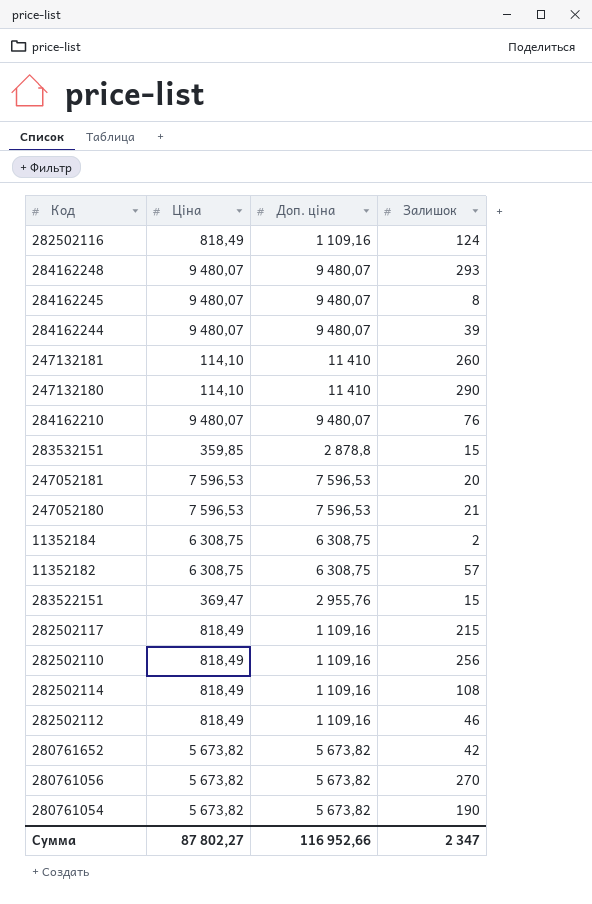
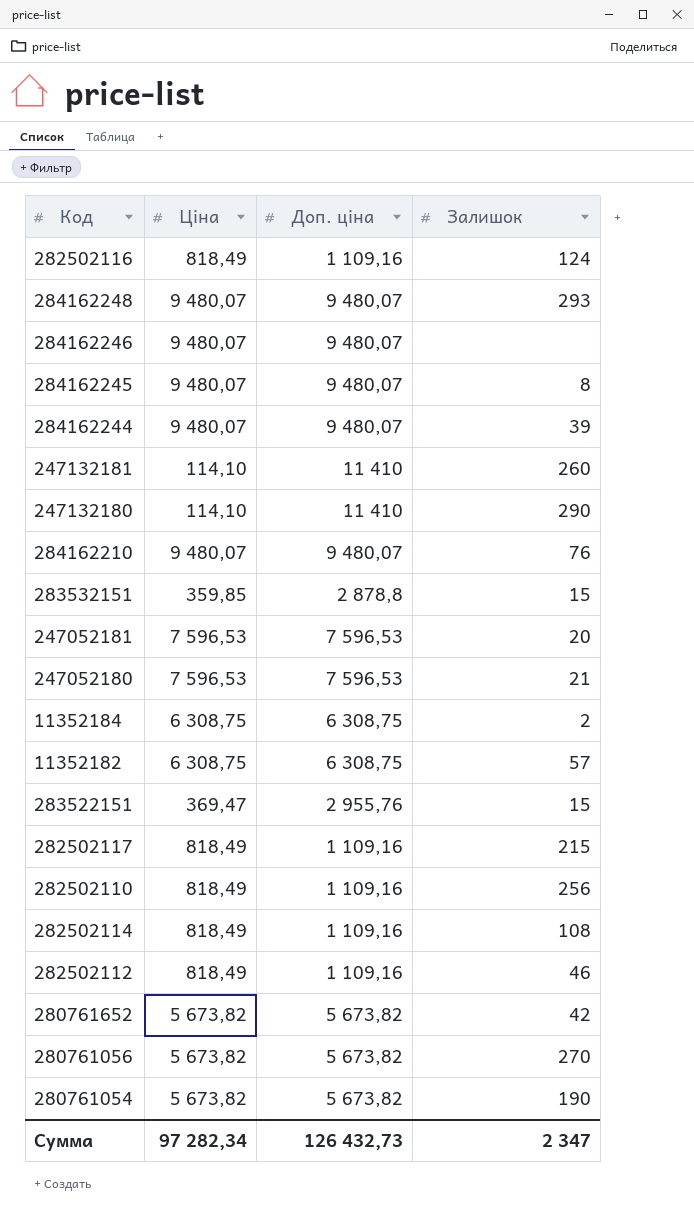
row 284162246: none -> 9 480,07 | 9 480,07 | none
Сумма | Ціна: 87 802,27 -> 97 282,34
Сумма | Доп. ціна: 116 952,66 -> 126 432,73

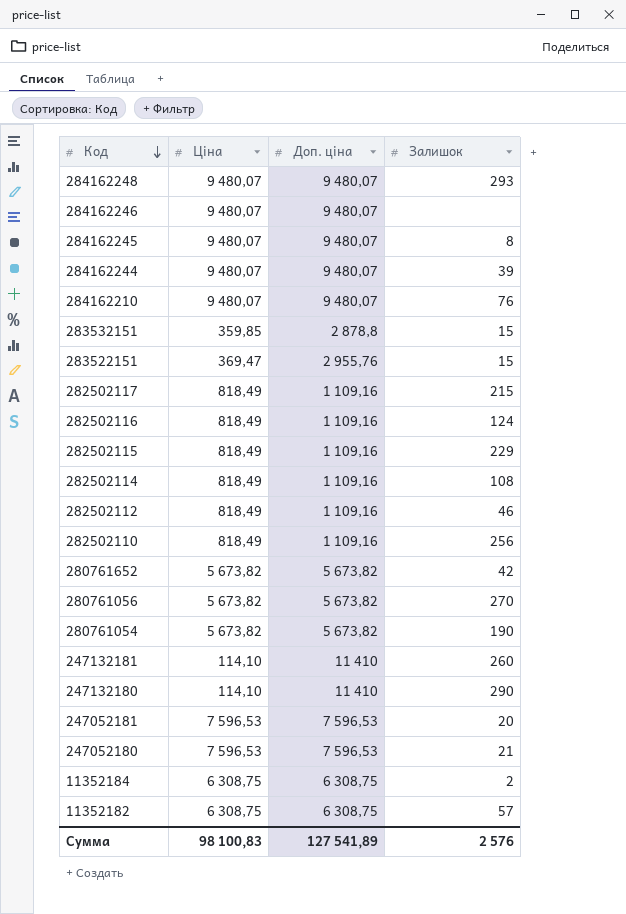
row order: none -> Код descending
row 282502115: none -> 818,49 | 1 109,16 | 229
Сумма | Ціна: 97 282,34 -> 98 100,83
Сумма | Доп. ціна: 126 432,73 -> 127 541,89
Сумма | Залишок: 2 347 -> 2 576

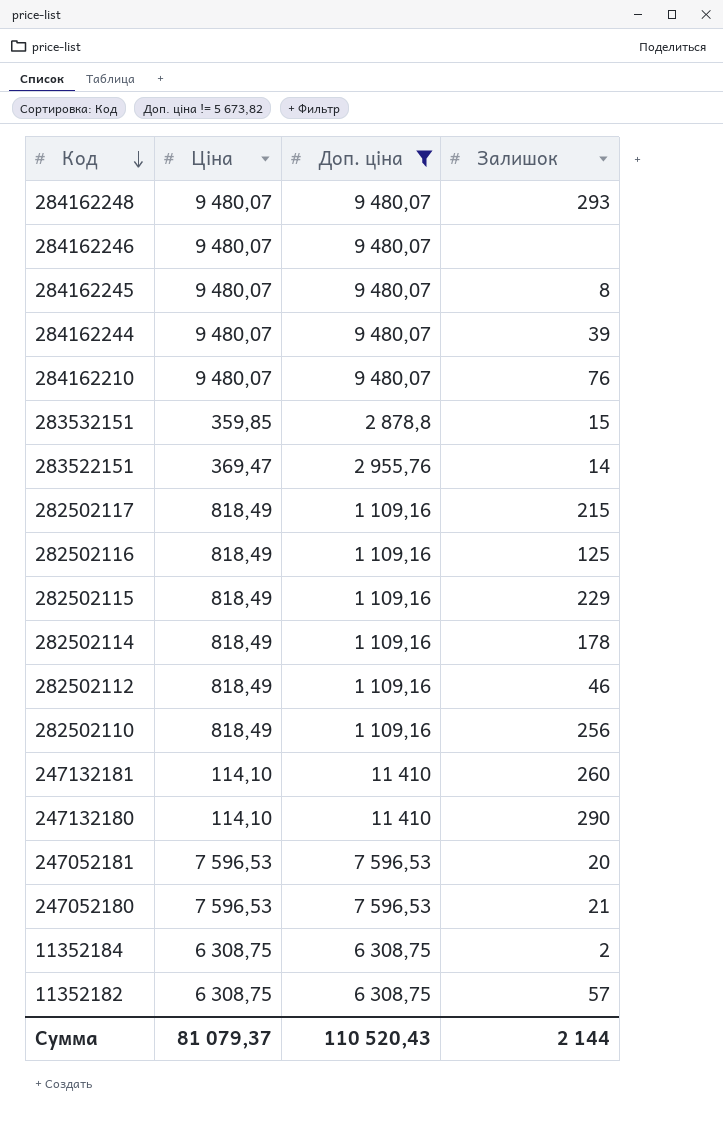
filter: none -> Доп. ціна != 5 673,82
283522151 | Залишок: 15 -> 14
282502116 | Залишок: 124 -> 125
282502114 | Залишок: 108 -> 178
Сумма | Ціна: 98 100,83 -> 81 079,37
Сумма | Доп. ціна: 127 541,89 -> 110 520,43
Сумма | Залишок: 2 576 -> 2 144

